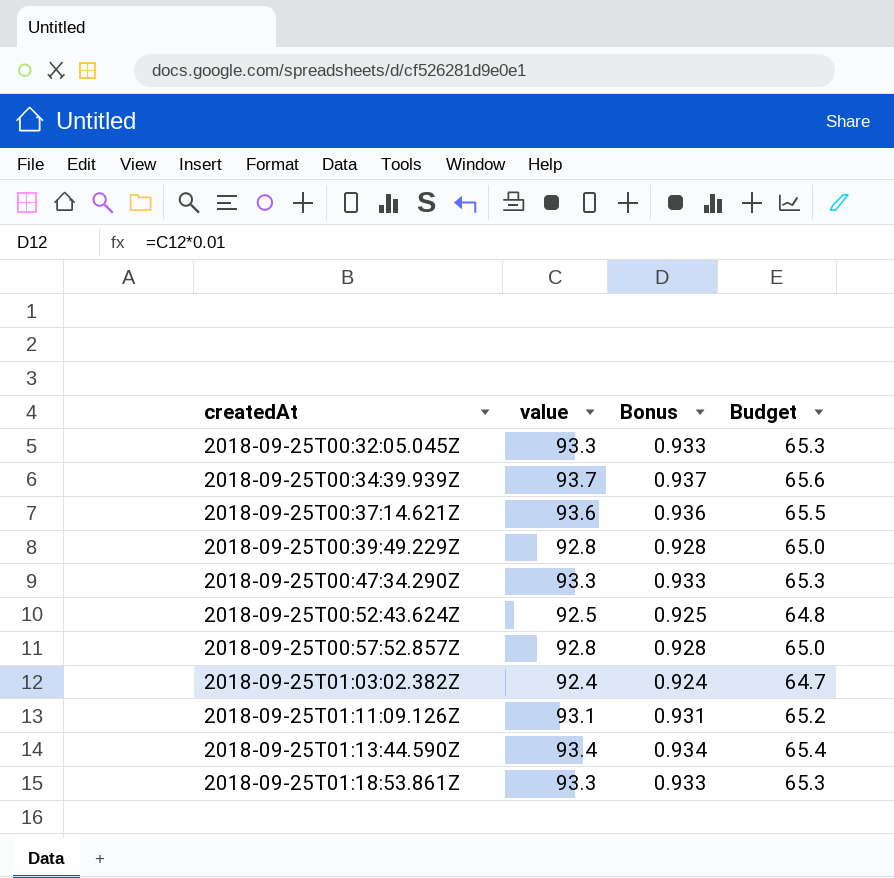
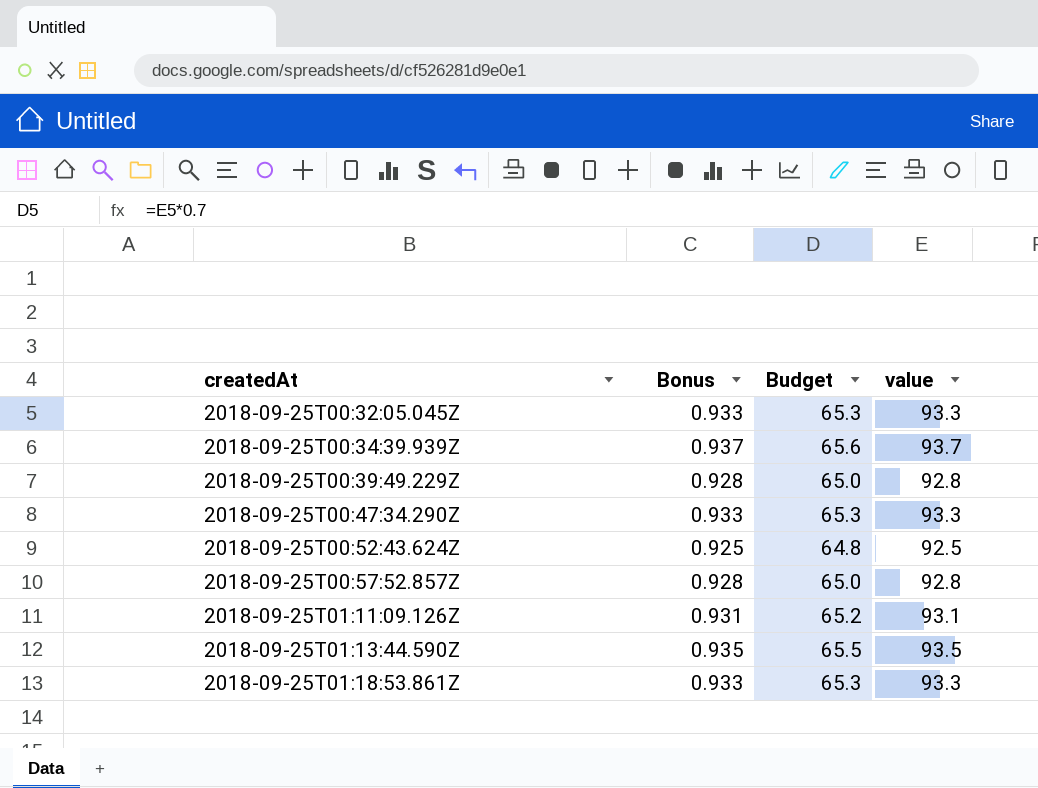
column value | position: 2 -> 4
row 2018-09-25T00:37:14.621Z: 93.6 | 0.936 | 65.5 -> none
row 2018-09-25T01:03:02.382Z: 92.4 | 0.924 | 64.7 -> none
2018-09-25T01:13:44.590Z | Bonus: 0.934 -> 0.935
2018-09-25T01:13:44.590Z | Budget: 65.4 -> 65.5
2018-09-25T01:13:44.590Z | value: 93.4 -> 93.5

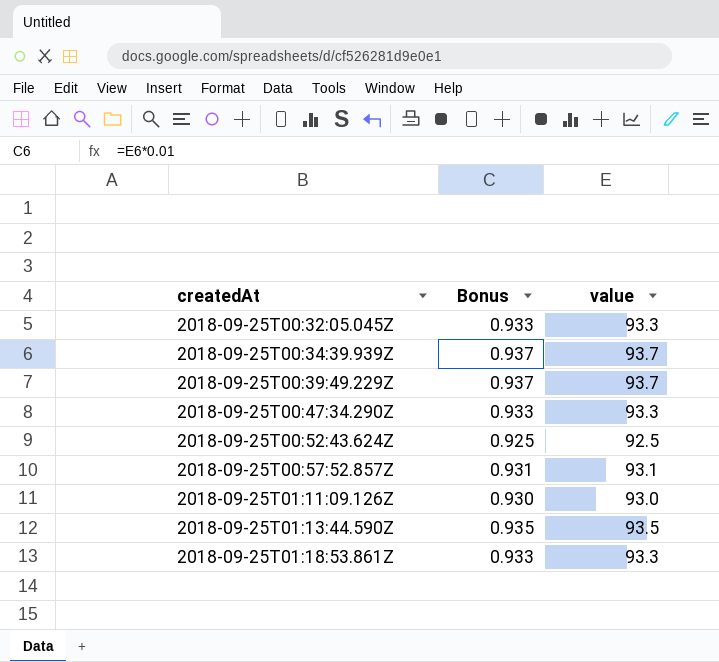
column Budget | formula: [value] * 0.7 -> none
2018-09-25T00:39:49.229Z | Bonus: 0.928 -> 0.937
2018-09-25T00:39:49.229Z | value: 92.8 -> 93.7
2018-09-25T00:57:52.857Z | Bonus: 0.928 -> 0.931
2018-09-25T00:57:52.857Z | value: 92.8 -> 93.1
2018-09-25T01:11:09.126Z | Bonus: 0.931 -> 0.930
2018-09-25T01:11:09.126Z | value: 93.1 -> 93.0

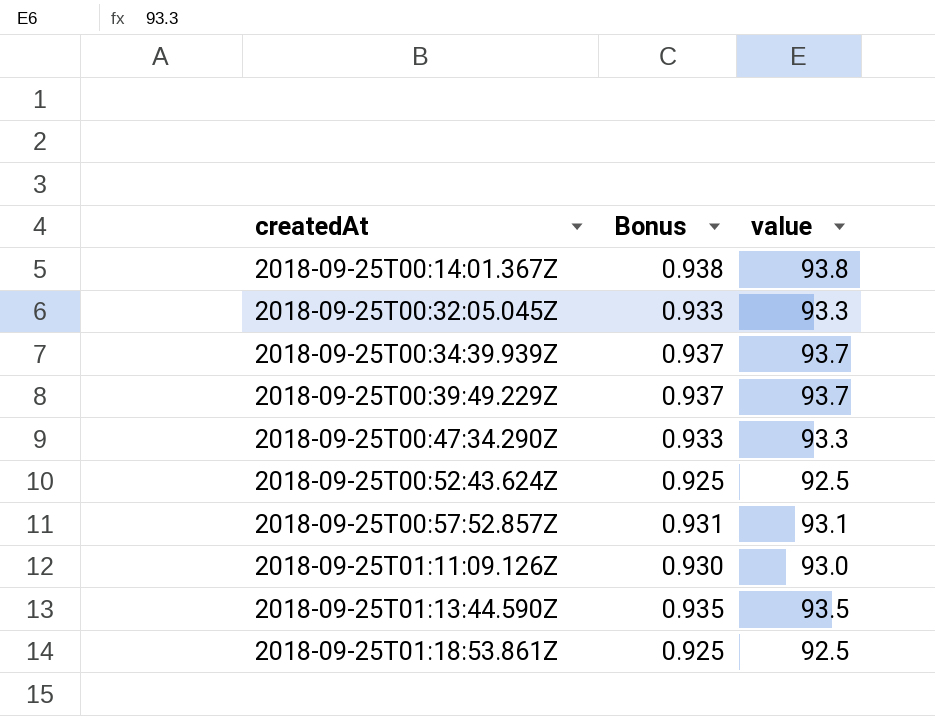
row 2018-09-25T00:14:01.367Z: none -> 0.938 | 93.8
2018-09-25T01:18:53.861Z | Bonus: 0.933 -> 0.925
2018-09-25T01:18:53.861Z | value: 93.3 -> 92.5

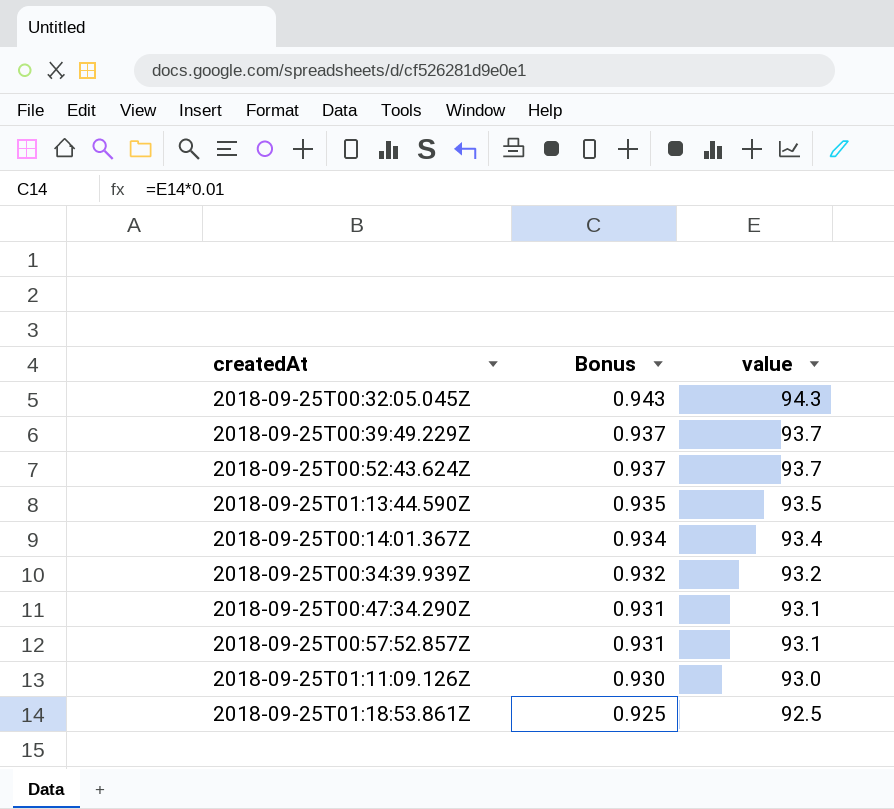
row order: createdAt ascending -> Bonus descending
2018-09-25T00:32:05.045Z | Bonus: 0.933 -> 0.943
2018-09-25T00:32:05.045Z | value: 93.3 -> 94.3
2018-09-25T00:52:43.624Z | Bonus: 0.925 -> 0.937
2018-09-25T00:52:43.624Z | value: 92.5 -> 93.7
2018-09-25T00:14:01.367Z | Bonus: 0.938 -> 0.934
2018-09-25T00:14:01.367Z | value: 93.8 -> 93.4
2018-09-25T00:34:39.939Z | Bonus: 0.937 -> 0.932
2018-09-25T00:34:39.939Z | value: 93.7 -> 93.2
2018-09-25T00:47:34.290Z | Bonus: 0.933 -> 0.931
2018-09-25T00:47:34.290Z | value: 93.3 -> 93.1

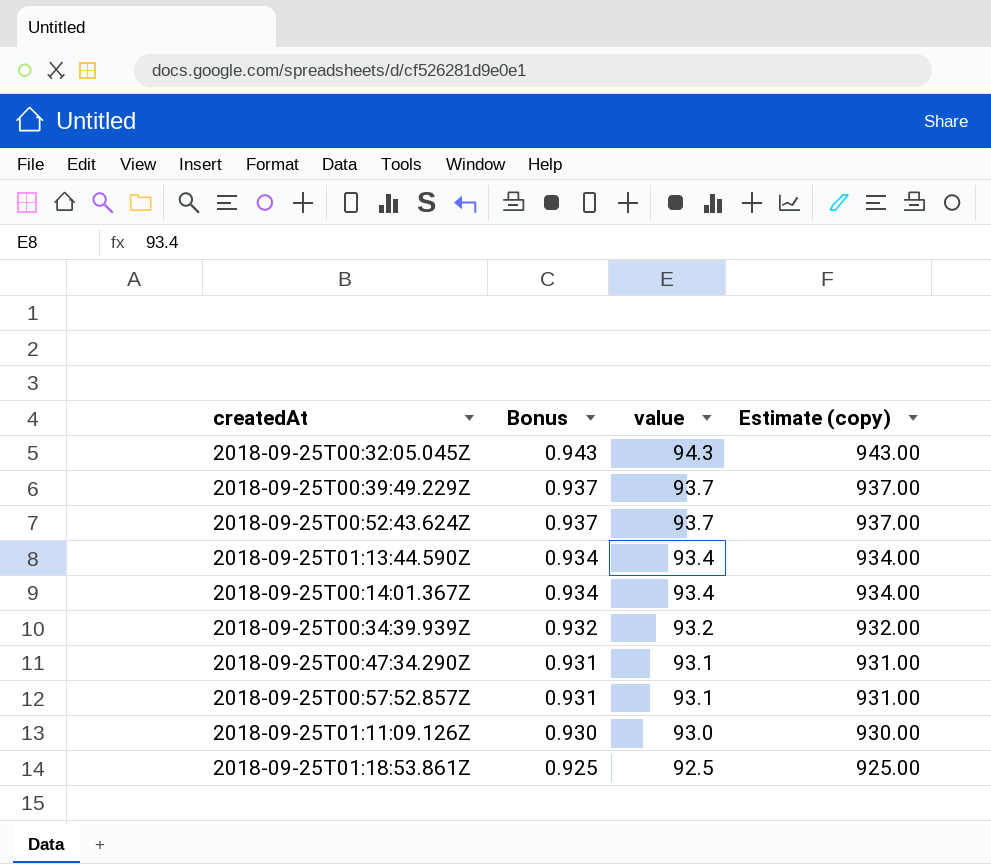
column Estimate (copy) | formula: none -> [value] * 10
2018-09-25T01:13:44.590Z | Bonus: 0.935 -> 0.934
2018-09-25T01:13:44.590Z | value: 93.5 -> 93.4

